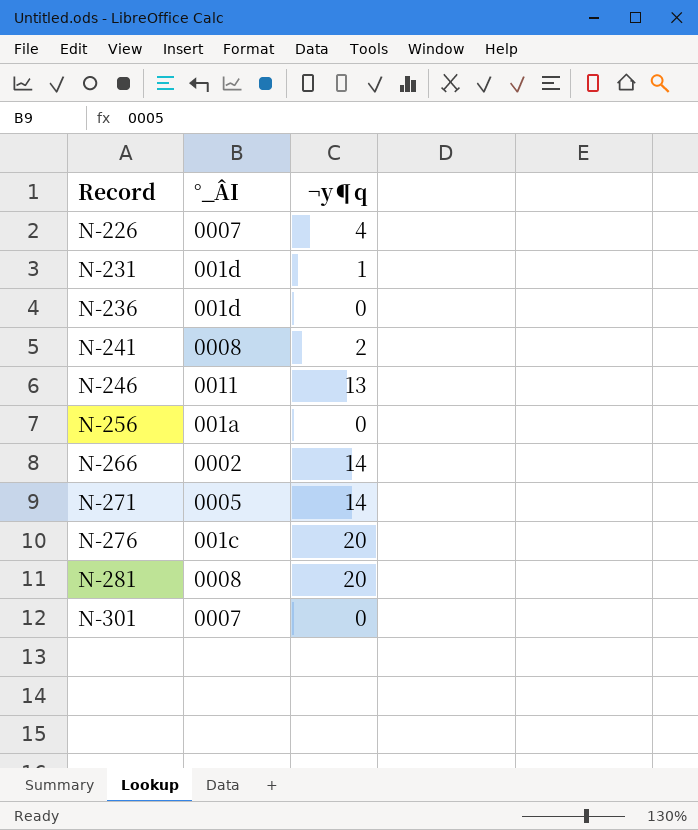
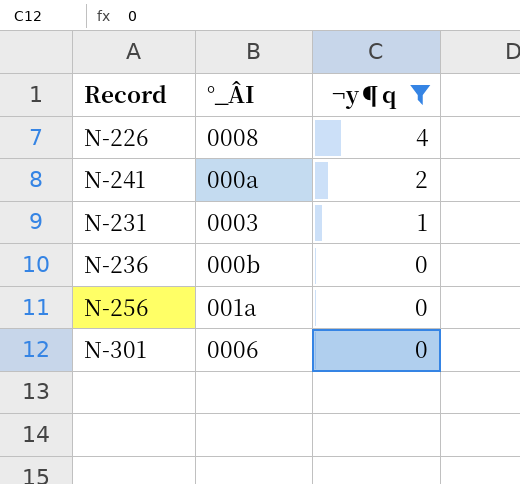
filter: none -> ¬y¶q <= 4
row order: Record ascending -> ¬y¶q descending
N-226 | °_ÂI: 0007 -> 0008
N-241 | °_ÂI: 0008 -> 000a
N-231 | °_ÂI: 001d -> 0003
N-236 | °_ÂI: 001d -> 000b
N-301 | °_ÂI: 0007 -> 0006

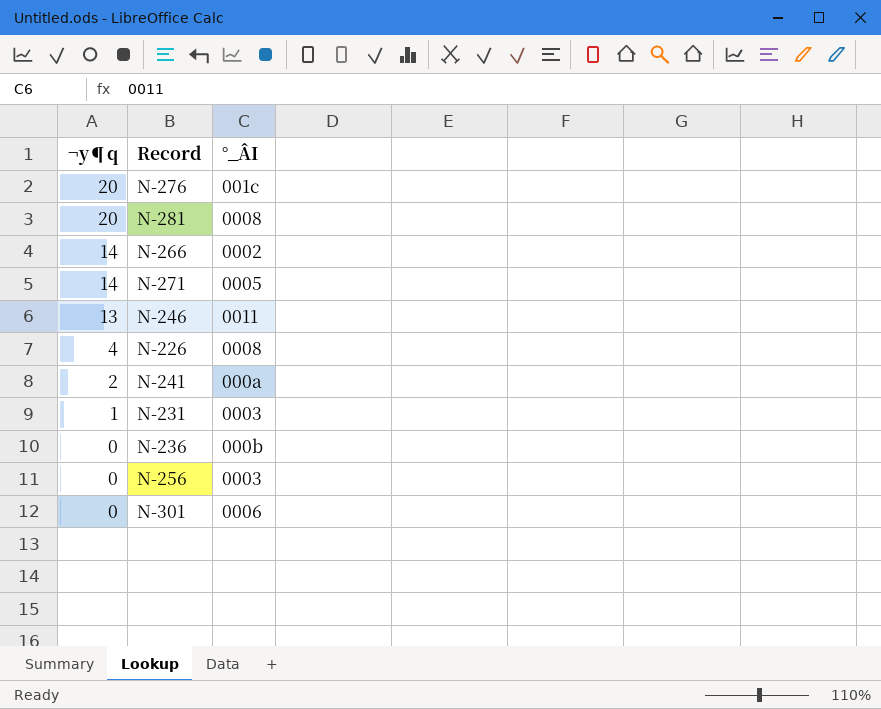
filter: ¬y¶q <= 4 -> none
column ¬y¶q | position: 3 -> 1
N-256 | °_ÂI: 001a -> 0003

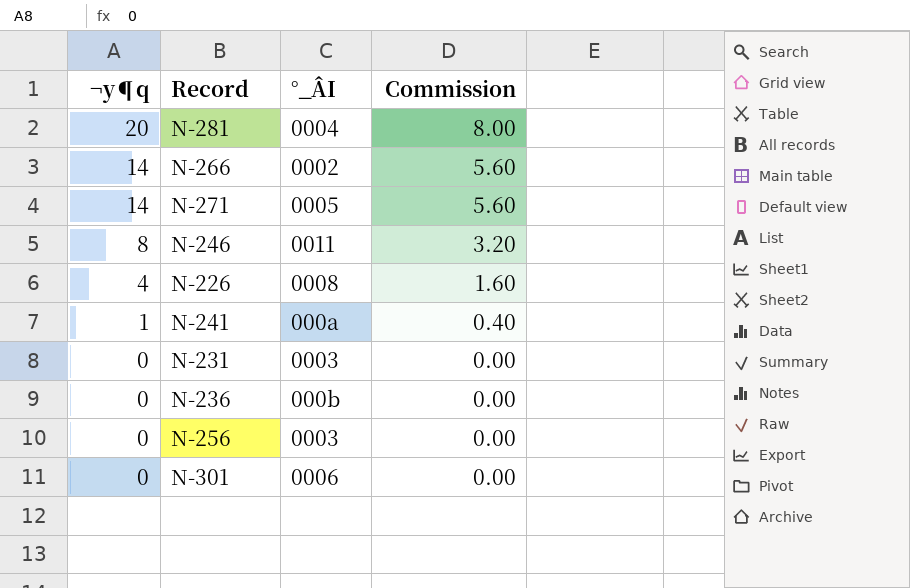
column Commission | formula: none -> [¬y¶q] * 0.4
row N-276: 20 | 001c -> none
N-281 | °_ÂI: 0008 -> 0004
N-246 | ¬y¶q: 13 -> 8
N-241 | ¬y¶q: 2 -> 1
N-231 | ¬y¶q: 1 -> 0

